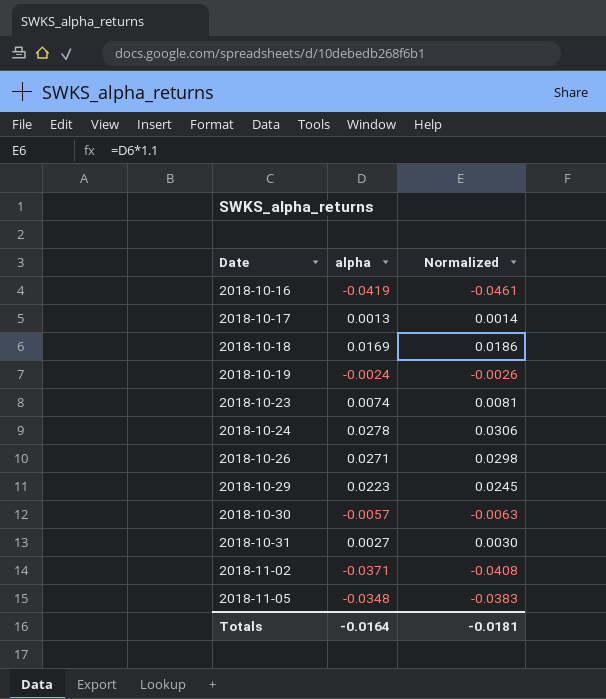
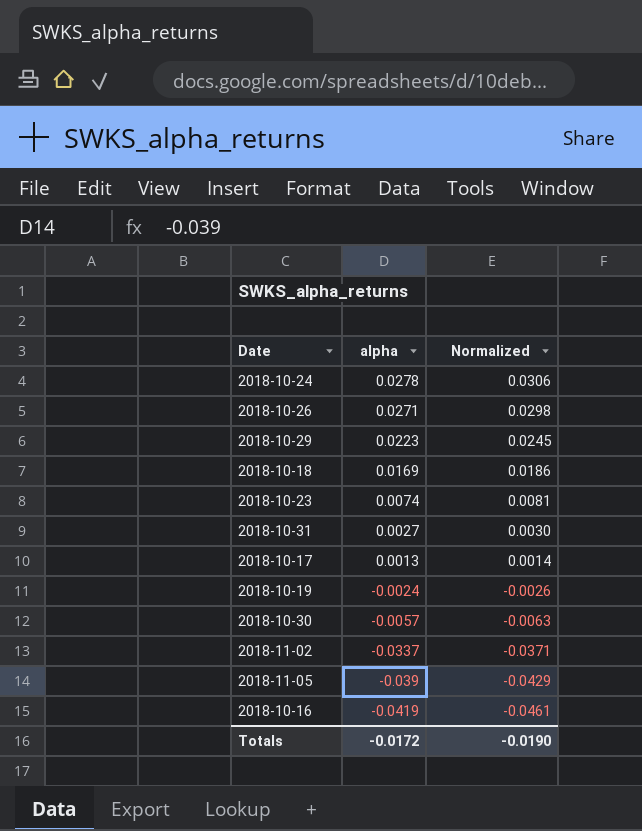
row order: Date ascending -> alpha descending
2018-11-02 | alpha: -0.0371 -> -0.0337
2018-11-02 | Normalized: -0.0408 -> -0.0371
2018-11-05 | alpha: -0.0348 -> -0.039
2018-11-05 | Normalized: -0.0383 -> -0.0429
Totals | alpha: -0.0164 -> -0.0172
Totals | Normalized: -0.0181 -> -0.0190

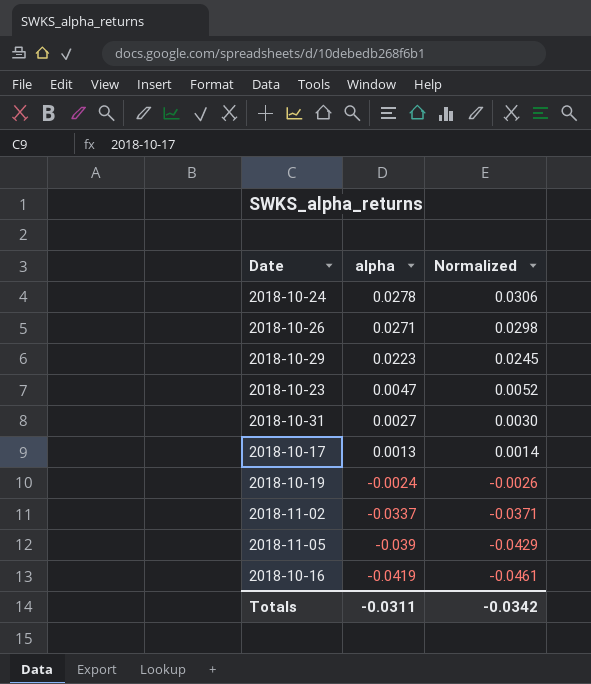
row 2018-10-18: 0.0169 | 0.0186 -> none
row 2018-10-30: -0.0057 | -0.0063 -> none
2018-10-23 | alpha: 0.0074 -> 0.0047
2018-10-23 | Normalized: 0.0081 -> 0.0052
Totals | alpha: -0.0172 -> -0.0311
Totals | Normalized: -0.0190 -> -0.0342

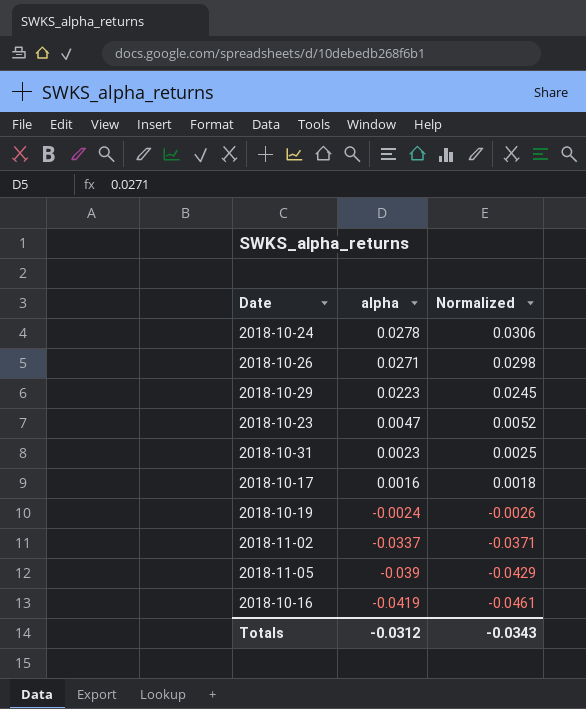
2018-10-31 | alpha: 0.0027 -> 0.0023
2018-10-31 | Normalized: 0.0030 -> 0.0025
2018-10-17 | alpha: 0.0013 -> 0.0016
2018-10-17 | Normalized: 0.0014 -> 0.0018
Totals | alpha: -0.0311 -> -0.0312
Totals | Normalized: -0.0342 -> -0.0343

